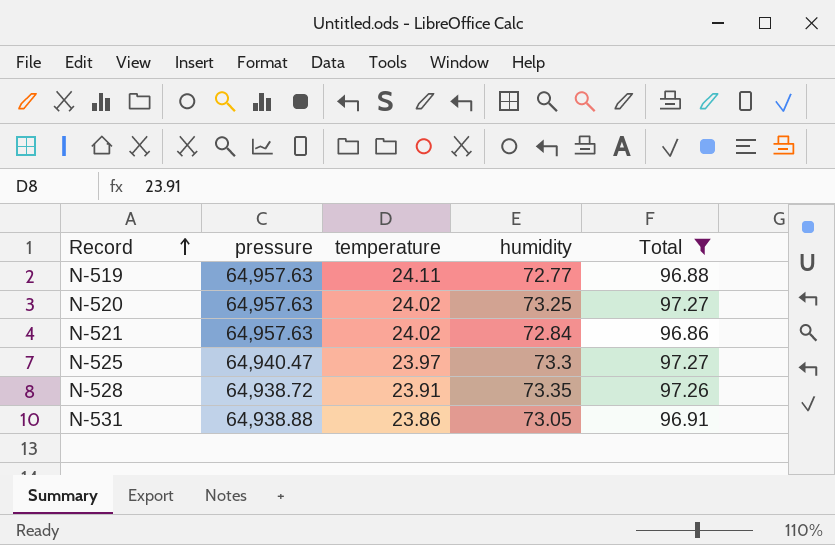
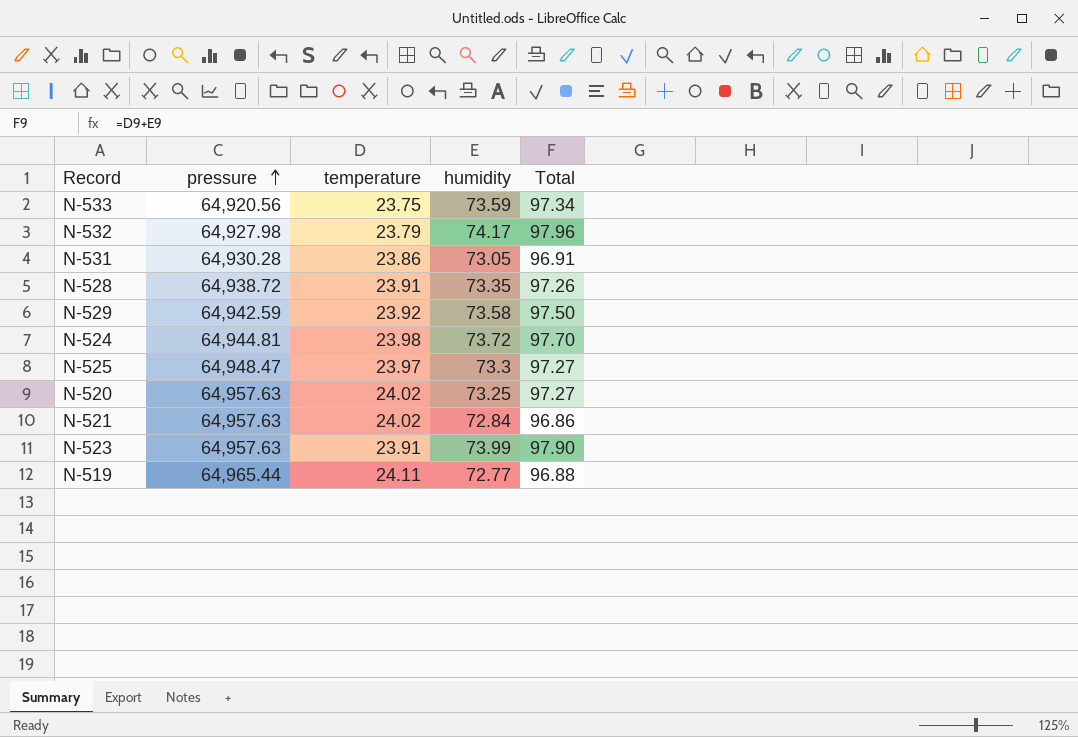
filter: Total <= 97.27 -> none
row order: Record ascending -> pressure ascending
N-531 | pressure: 64,938.88 -> 64,930.28
N-525 | pressure: 64,940.47 -> 64,948.47
N-519 | pressure: 64,957.63 -> 64,965.44

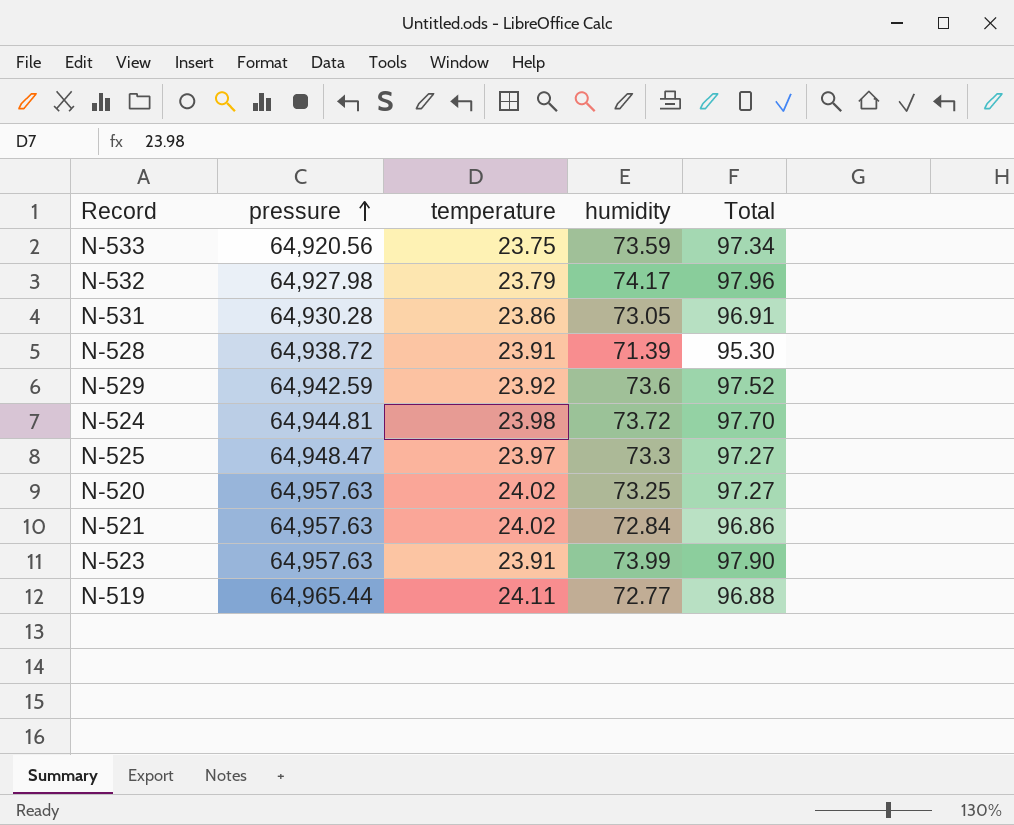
N-528 | humidity: 73.35 -> 71.39
N-528 | Total: 97.26 -> 95.30
N-529 | humidity: 73.58 -> 73.6
N-529 | Total: 97.50 -> 97.52

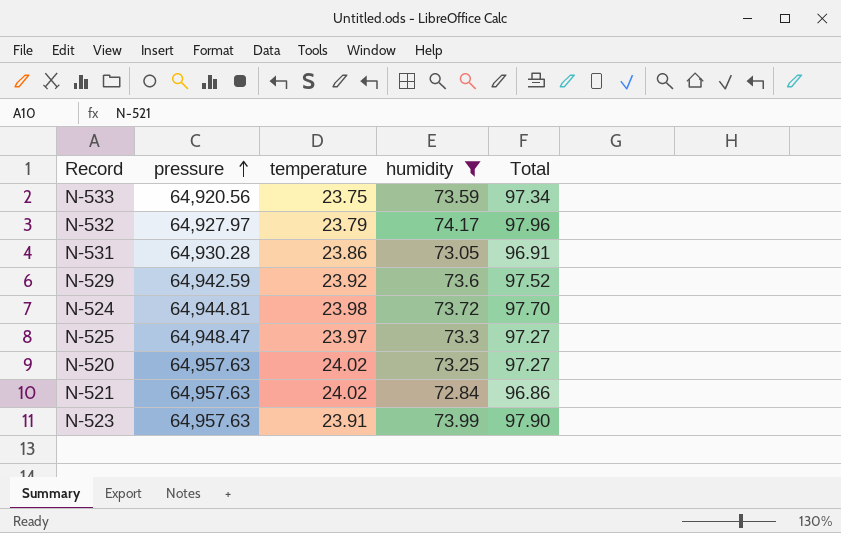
filter: none -> humidity >= 72.84
N-532 | pressure: 64,927.98 -> 64,927.97

